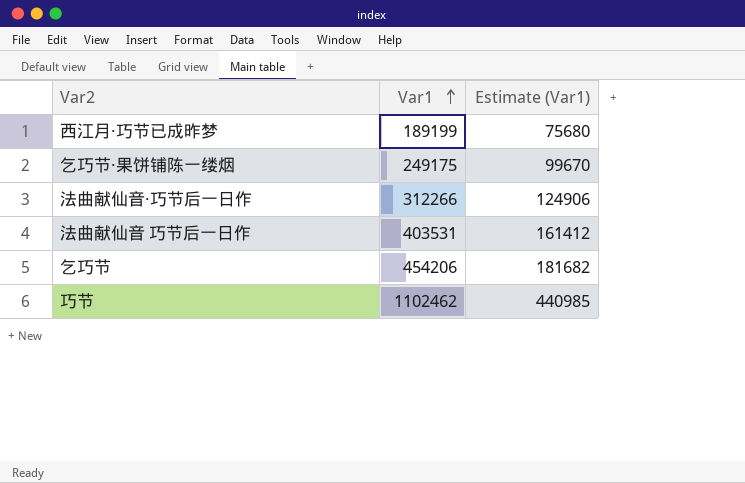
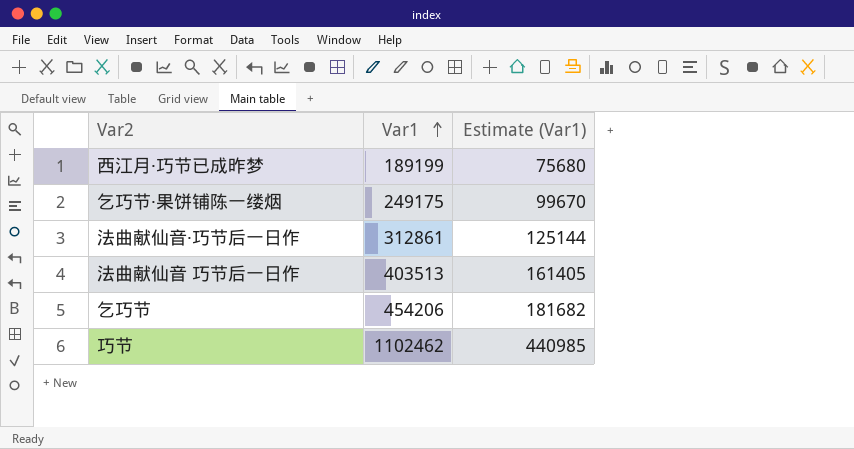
法曲献仙音·巧节后一日作 | Var1: 312266 -> 312861
法曲献仙音·巧节后一日作 | Estimate (Var1): 124906 -> 125144
法曲献仙音 巧节后一日作 | Var1: 403531 -> 403513
法曲献仙音 巧节后一日作 | Estimate (Var1): 161412 -> 161405

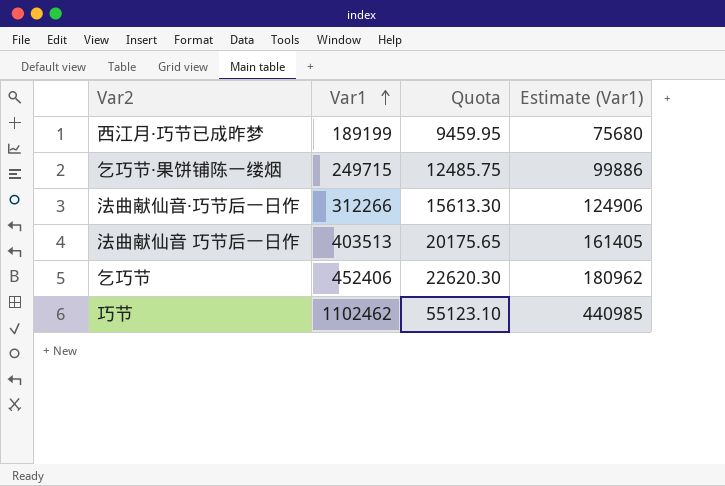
column Quota | formula: none -> [Var1] * 0.05
乞巧节·果饼铺陈一缕烟 | Var1: 249175 -> 249715
乞巧节·果饼铺陈一缕烟 | Estimate (Var1): 99670 -> 99886
法曲献仙音·巧节后一日作 | Var1: 312861 -> 312266
法曲献仙音·巧节后一日作 | Estimate (Var1): 125144 -> 124906
乞巧节 | Var1: 454206 -> 452406
乞巧节 | Estimate (Var1): 181682 -> 180962

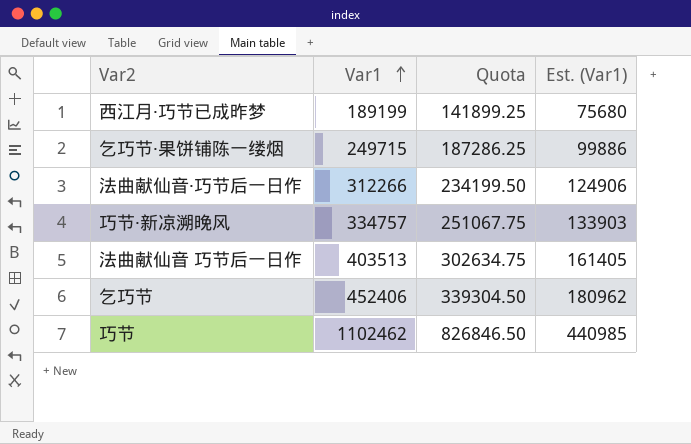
column Quota | formula: [Var1] * 0.05 -> [Var1] * 0.75
column name: Estimate (Var1) -> Est. (Var1)
row 巧节·新凉溯晚风: none -> 334757 | 251067.75 | 133903

